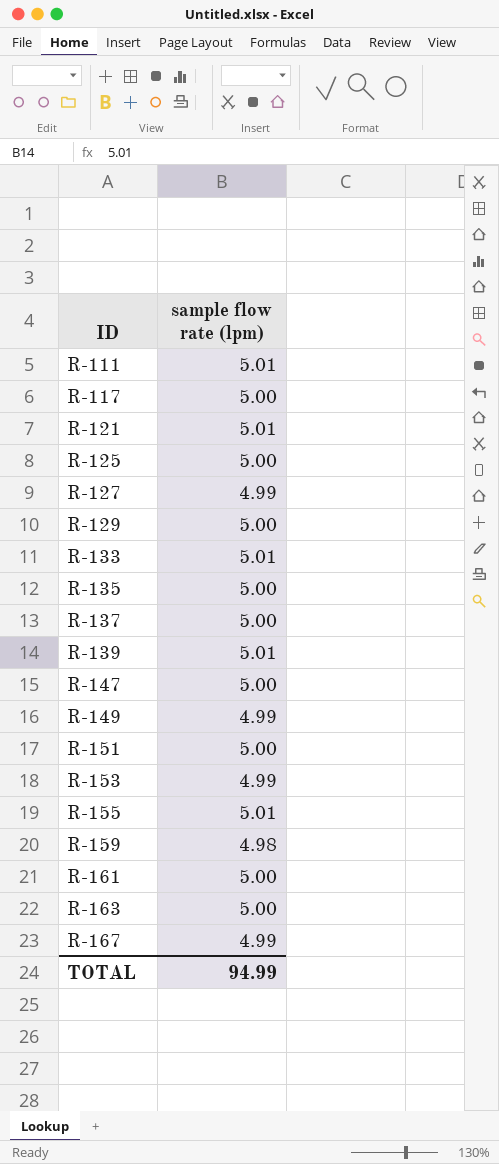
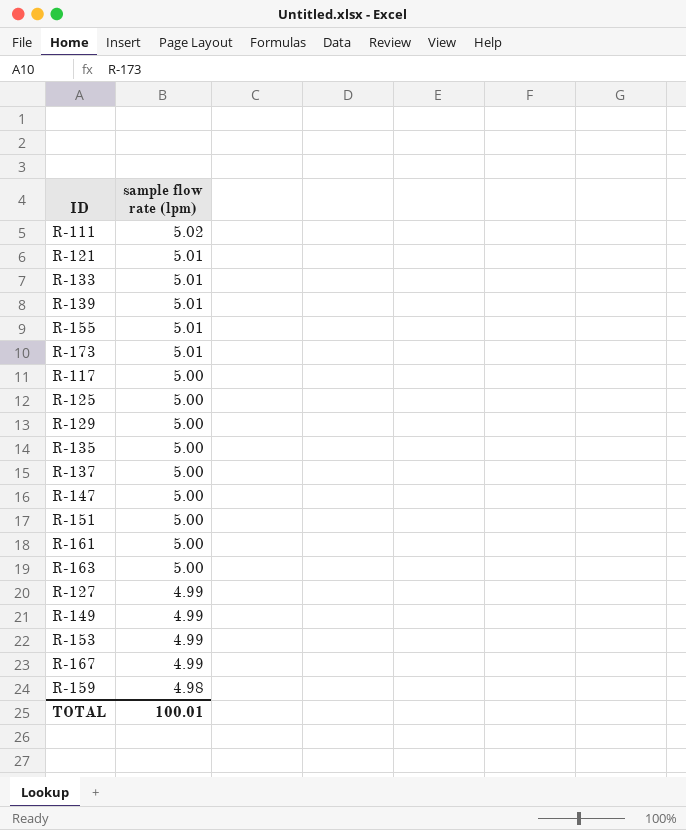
row order: ID ascending -> sample flow rate (lpm) descending
R-111 | sample flow rate (lpm): 5.01 -> 5.02
row R-173: none -> 5.01
TOTAL | sample flow rate (lpm): 94.99 -> 100.01

